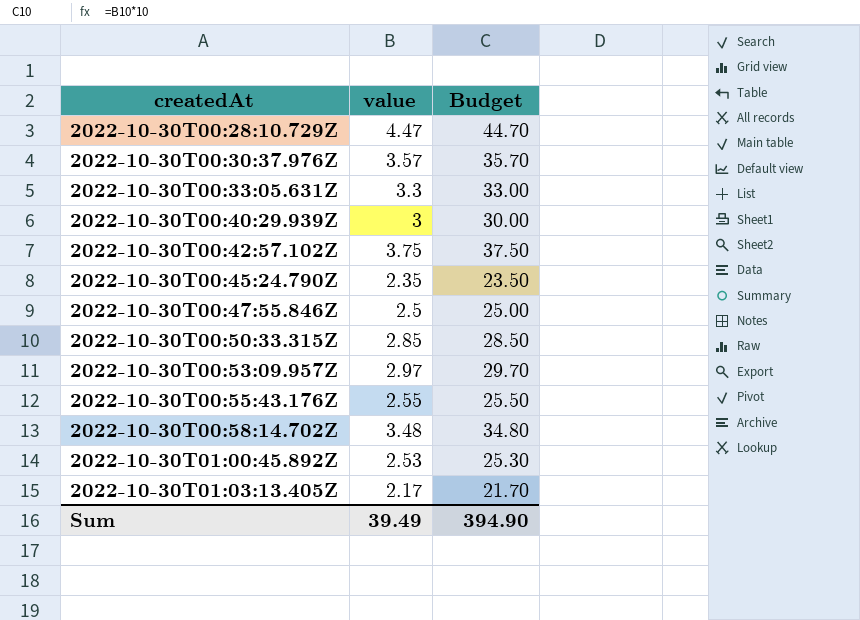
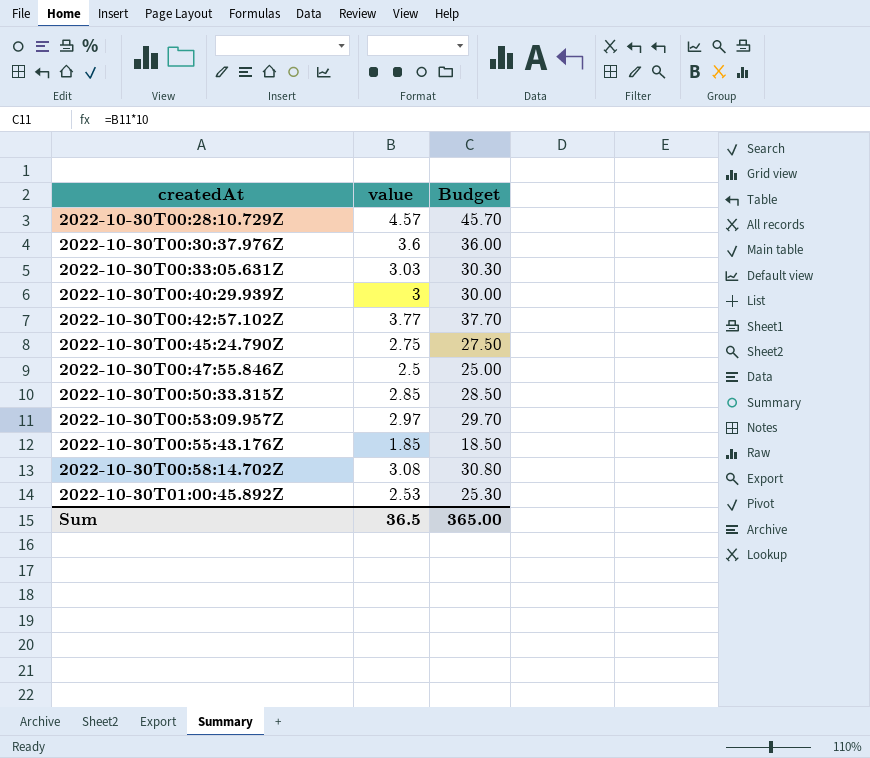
row 2022-10-30T01:03:13.405Z: 2.17 | 21.70 -> none
2022-10-30T00:28:10.729Z | value: 4.47 -> 4.57
2022-10-30T00:28:10.729Z | Budget: 44.70 -> 45.70
2022-10-30T00:30:37.976Z | value: 3.57 -> 3.6
2022-10-30T00:30:37.976Z | Budget: 35.70 -> 36.00
2022-10-30T00:33:05.631Z | value: 3.3 -> 3.03
2022-10-30T00:33:05.631Z | Budget: 33.00 -> 30.30
2022-10-30T00:42:57.102Z | value: 3.75 -> 3.77
2022-10-30T00:42:57.102Z | Budget: 37.50 -> 37.70
2022-10-30T00:45:24.790Z | value: 2.35 -> 2.75
2022-10-30T00:45:24.790Z | Budget: 23.50 -> 27.50
2022-10-30T00:55:43.176Z | value: 2.55 -> 1.85
2022-10-30T00:55:43.176Z | Budget: 25.50 -> 18.50
2022-10-30T00:58:14.702Z | value: 3.48 -> 3.08
2022-10-30T00:58:14.702Z | Budget: 34.80 -> 30.80
Sum | value: 39.49 -> 36.5
Sum | Budget: 394.90 -> 365.00

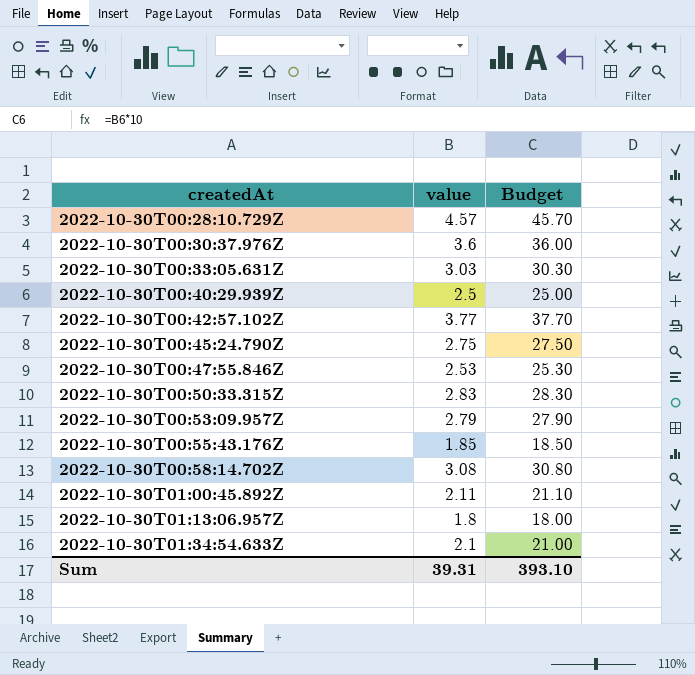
2022-10-30T00:40:29.939Z | value: 3 -> 2.5
2022-10-30T00:40:29.939Z | Budget: 30.00 -> 25.00
2022-10-30T00:47:55.846Z | value: 2.5 -> 2.53
2022-10-30T00:47:55.846Z | Budget: 25.00 -> 25.30
2022-10-30T00:50:33.315Z | value: 2.85 -> 2.83
2022-10-30T00:50:33.315Z | Budget: 28.50 -> 28.30
2022-10-30T00:53:09.957Z | value: 2.97 -> 2.79
2022-10-30T00:53:09.957Z | Budget: 29.70 -> 27.90
2022-10-30T01:00:45.892Z | value: 2.53 -> 2.11
2022-10-30T01:00:45.892Z | Budget: 25.30 -> 21.10
row 2022-10-30T01:13:06.957Z: none -> 1.8 | 18.00
row 2022-10-30T01:34:54.633Z: none -> 2.1 | 21.00
Sum | value: 36.5 -> 39.31
Sum | Budget: 365.00 -> 393.10

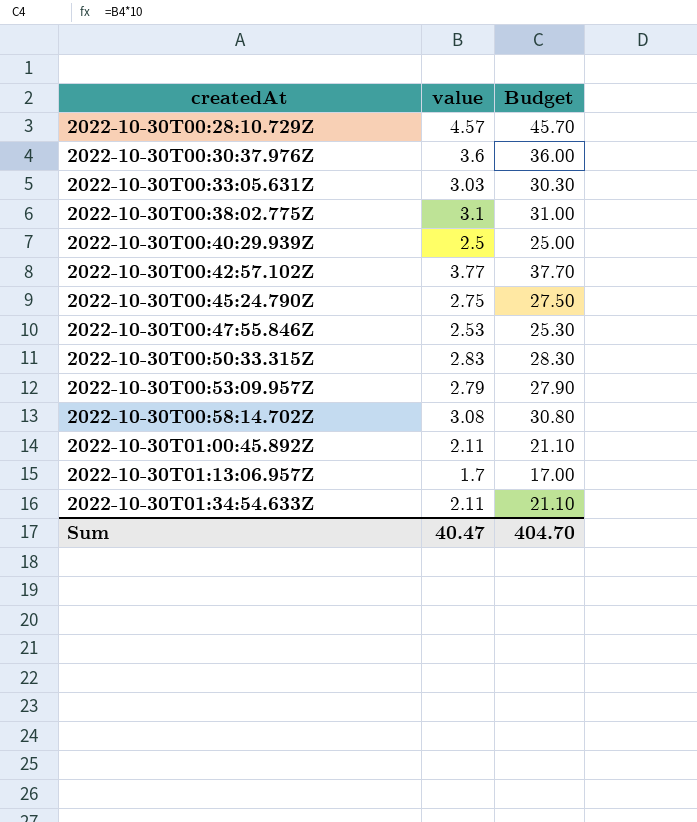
row 2022-10-30T00:55:43.176Z: 1.85 | 18.50 -> none
row 2022-10-30T00:38:02.775Z: none -> 3.1 | 31.00
2022-10-30T01:13:06.957Z | value: 1.8 -> 1.7
2022-10-30T01:13:06.957Z | Budget: 18.00 -> 17.00
2022-10-30T01:34:54.633Z | value: 2.1 -> 2.11
2022-10-30T01:34:54.633Z | Budget: 21.00 -> 21.10
Sum | value: 39.31 -> 40.47
Sum | Budget: 393.10 -> 404.70

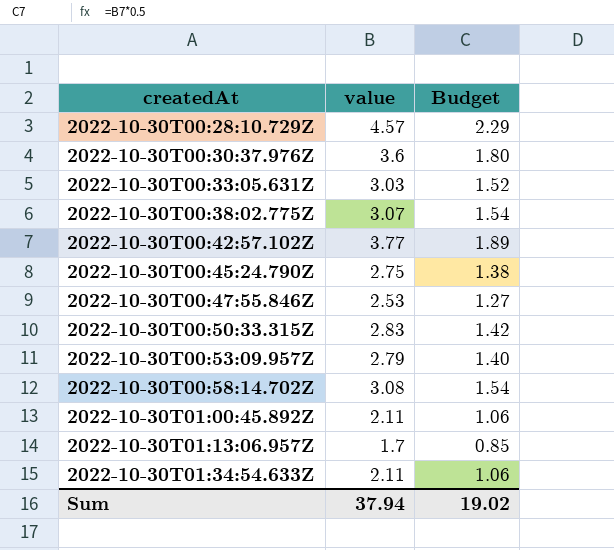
column Budget | formula: [value] * 10 -> [value] * 0.5
row 2022-10-30T00:40:29.939Z: 2.5 | 25.00 -> none
2022-10-30T00:38:02.775Z | value: 3.1 -> 3.07
Sum | value: 40.47 -> 37.94
Sum | Budget: 404.70 -> 19.02

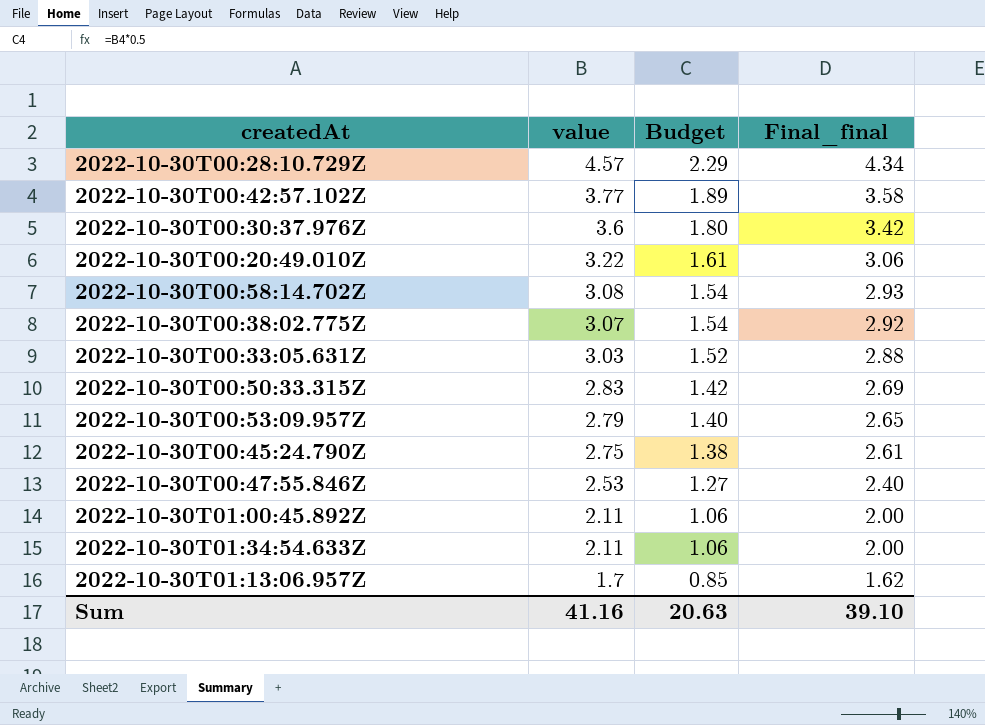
row order: createdAt ascending -> value descending
column Final_final | formula: none -> [value] * 0.95
row 2022-10-30T00:20:49.010Z: none -> 3.22 | 1.61 | 3.06
Sum | value: 37.94 -> 41.16
Sum | Budget: 19.02 -> 20.63

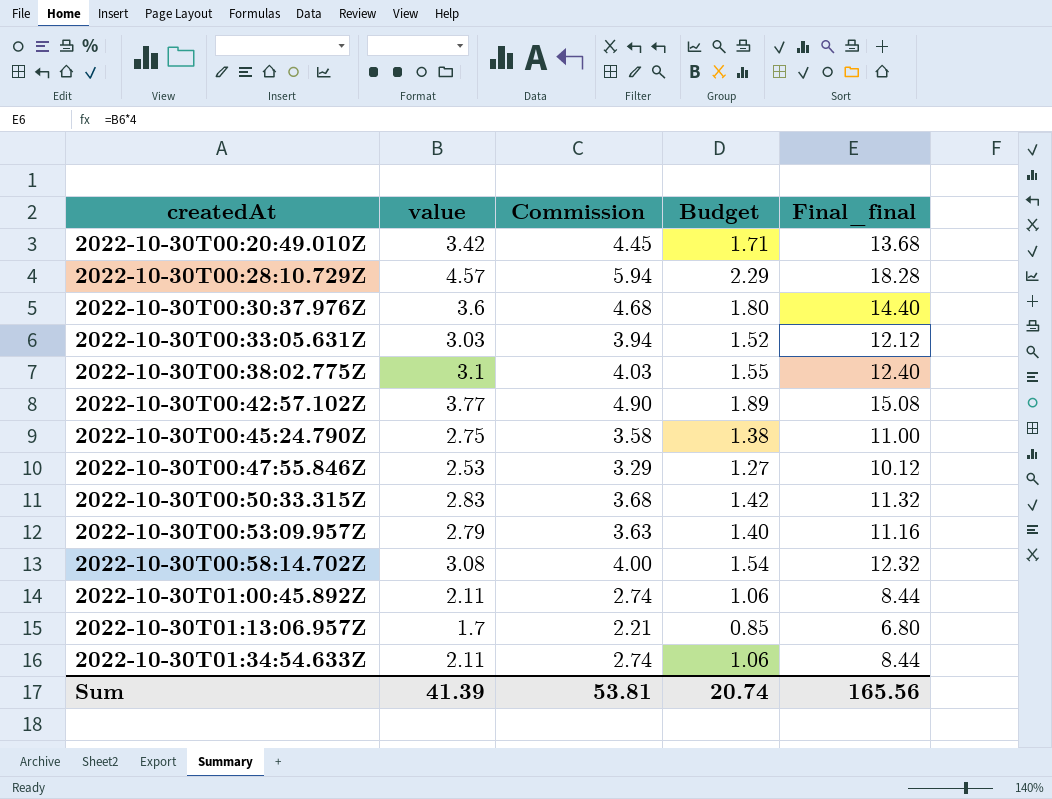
row order: value descending -> createdAt ascending
column Commission | formula: none -> [value] * 1.3
column Final_final | formula: [value] * 0.95 -> [value] * 4
2022-10-30T00:20:49.010Z | value: 3.22 -> 3.42
2022-10-30T00:20:49.010Z | Budget: 1.61 -> 1.71
2022-10-30T00:38:02.775Z | value: 3.07 -> 3.1
2022-10-30T00:38:02.775Z | Budget: 1.54 -> 1.55
Sum | value: 41.16 -> 41.39
Sum | Budget: 20.63 -> 20.74
Sum | Final_final: 39.10 -> 165.56

